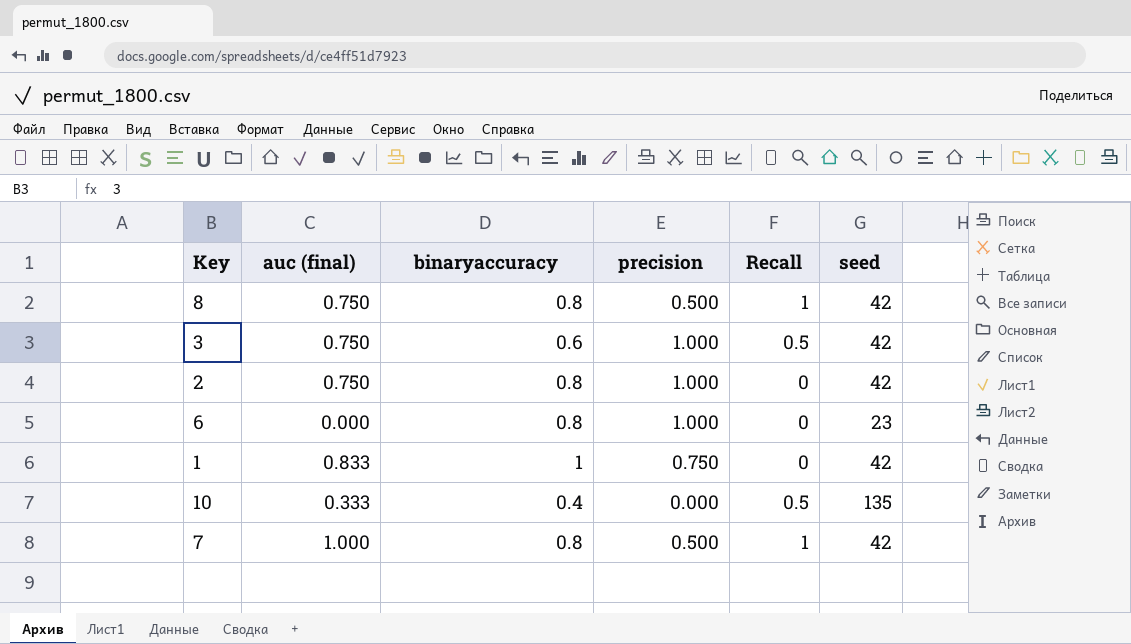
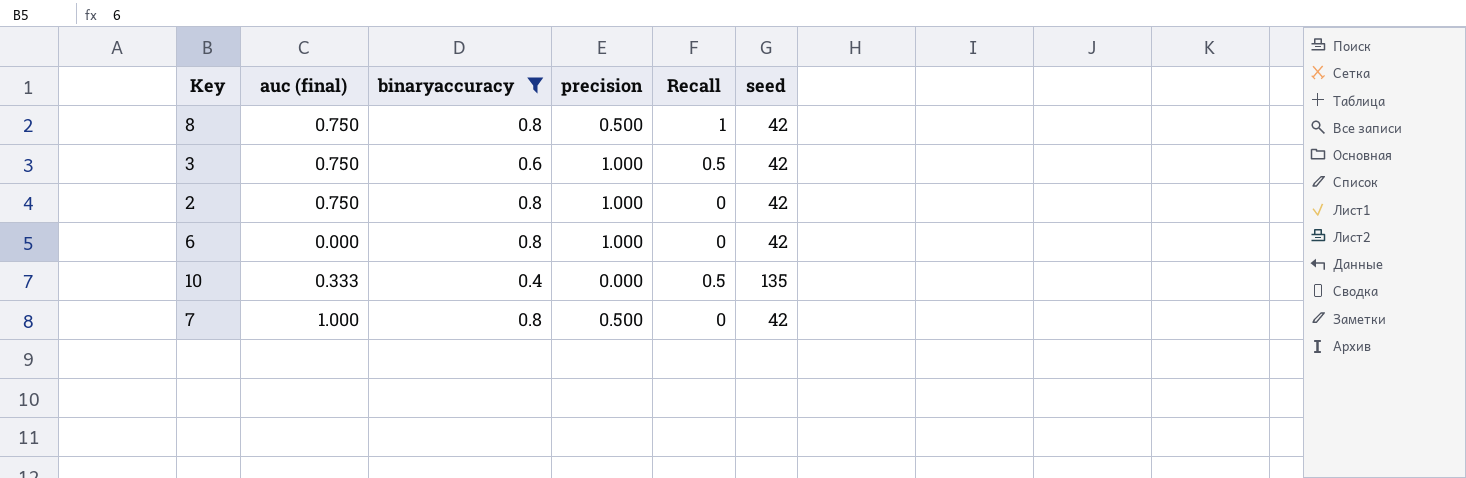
filter: none -> binaryaccuracy != 1
6 | seed: 23 -> 42
7 | Recall: 1 -> 0

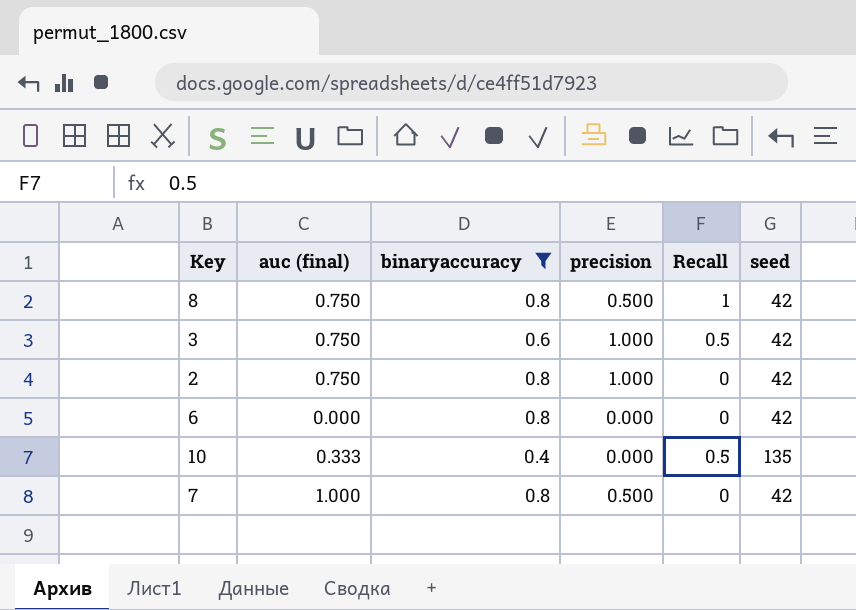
6 | precision: 1.000 -> 0.000

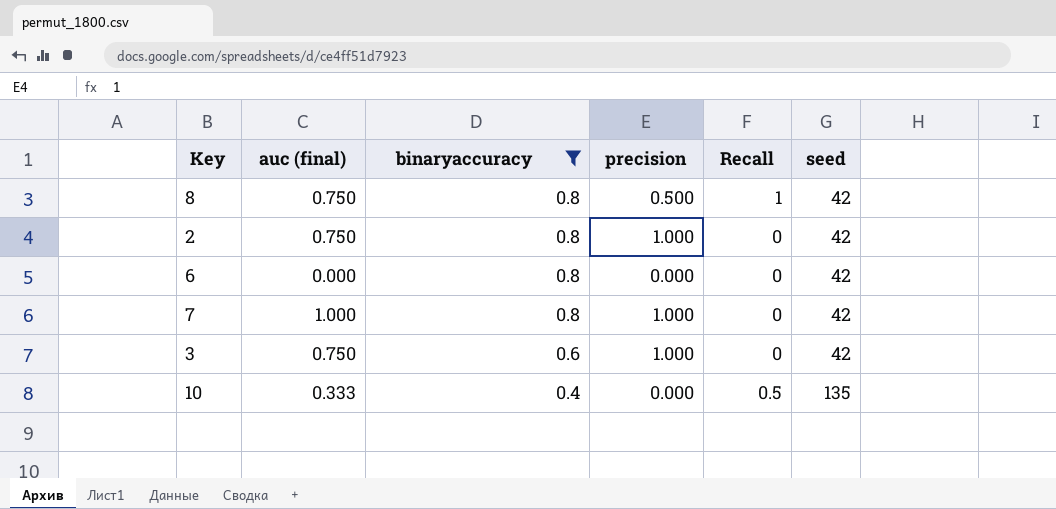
row order: none -> binaryaccuracy descending
7 | precision: 0.500 -> 1.000
3 | Recall: 0.5 -> 0

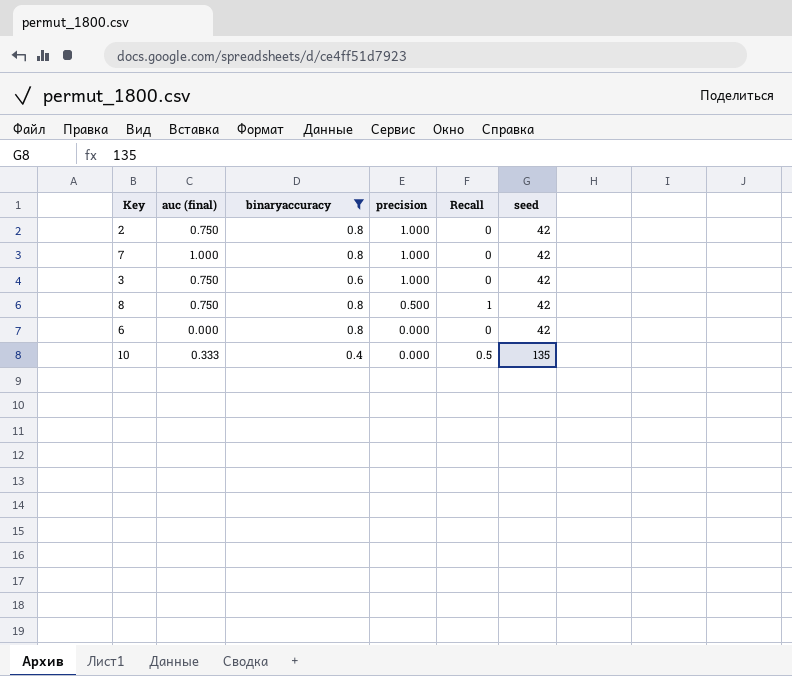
row order: binaryaccuracy descending -> precision descending

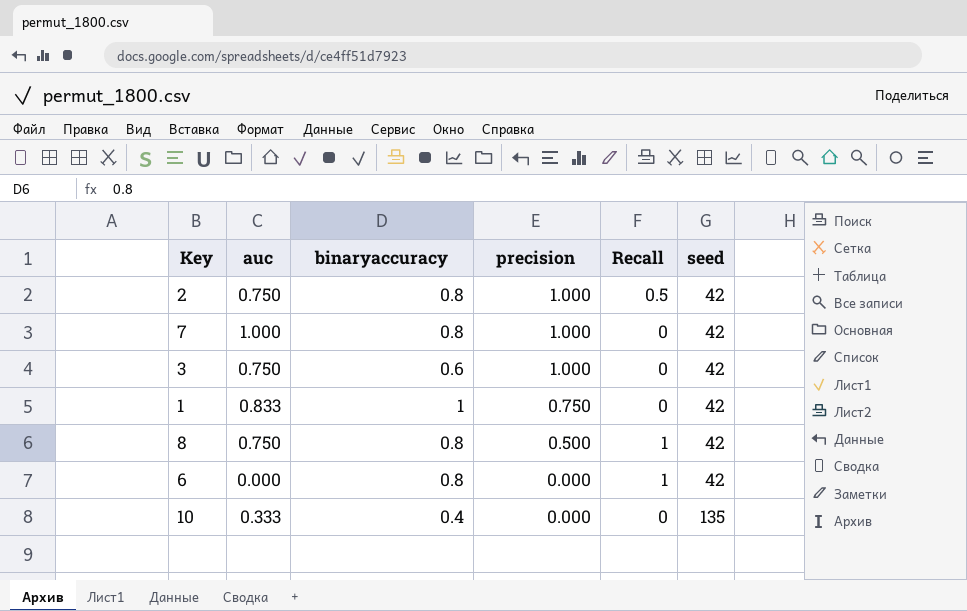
filter: binaryaccuracy != 1 -> none
column name: auc (final) -> auc
2 | Recall: 0 -> 0.5
6 | Recall: 0 -> 1
10 | Recall: 0.5 -> 0

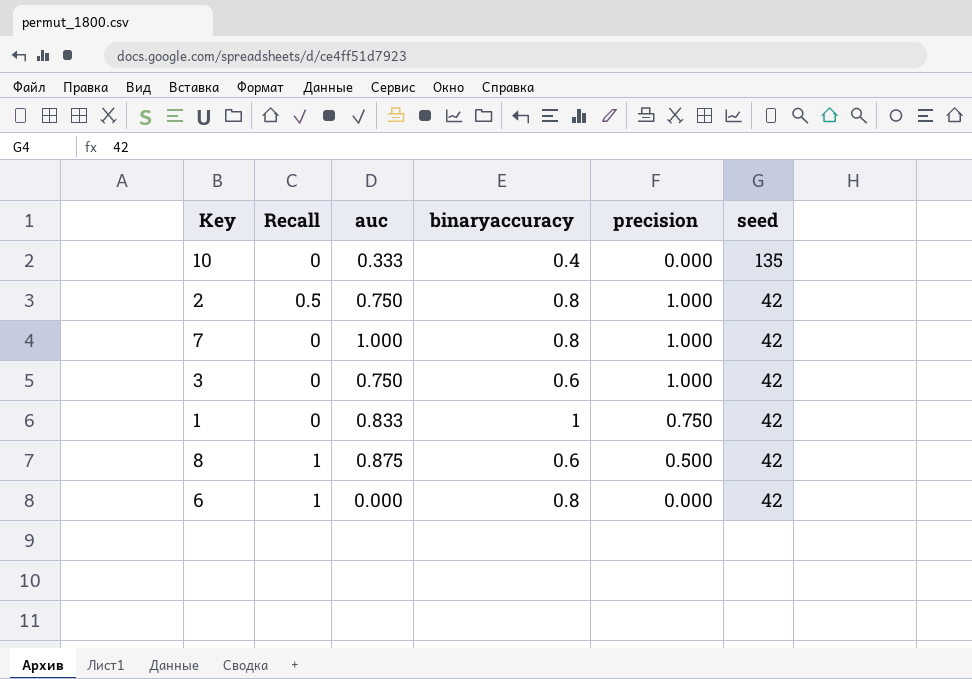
row order: precision descending -> seed descending
column Recall | position: 5 -> 2
8 | auc: 0.750 -> 0.875
8 | binaryaccuracy: 0.8 -> 0.6

